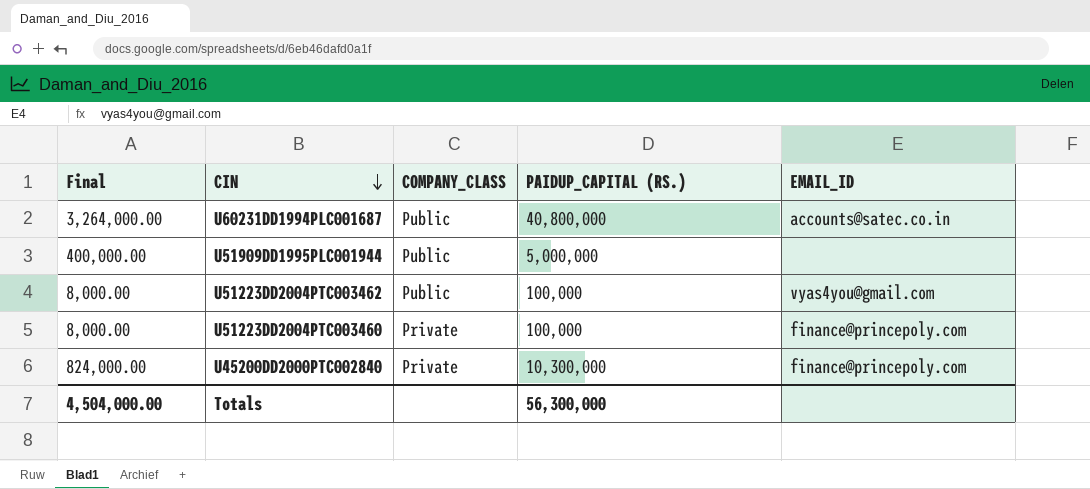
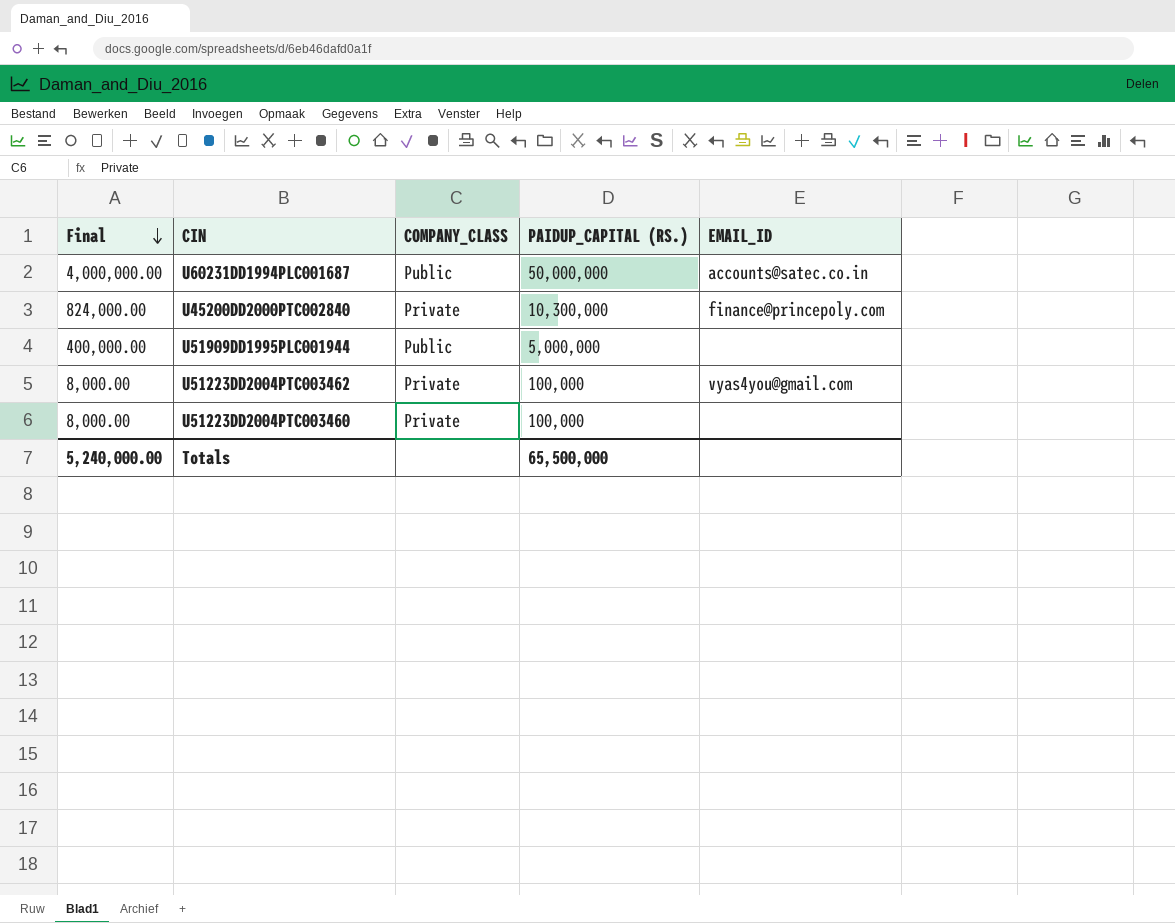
row order: CIN descending -> Final descending
U60231DD1994PLC001687 | Final: 3,264,000.00 -> 4,000,000.00
U60231DD1994PLC001687 | PAIDUP_CAPITAL (RS.): 40,800,000 -> 50,000,000
U51223DD2004PTC003462 | COMPANY_CLASS: Public -> Private
U51223DD2004PTC003460 | EMAIL_ID: finance@princepoly.com -> none
Totals | Final: 4,504,000.00 -> 5,240,000.00
Totals | PAIDUP_CAPITAL (RS.): 56,300,000 -> 65,500,000

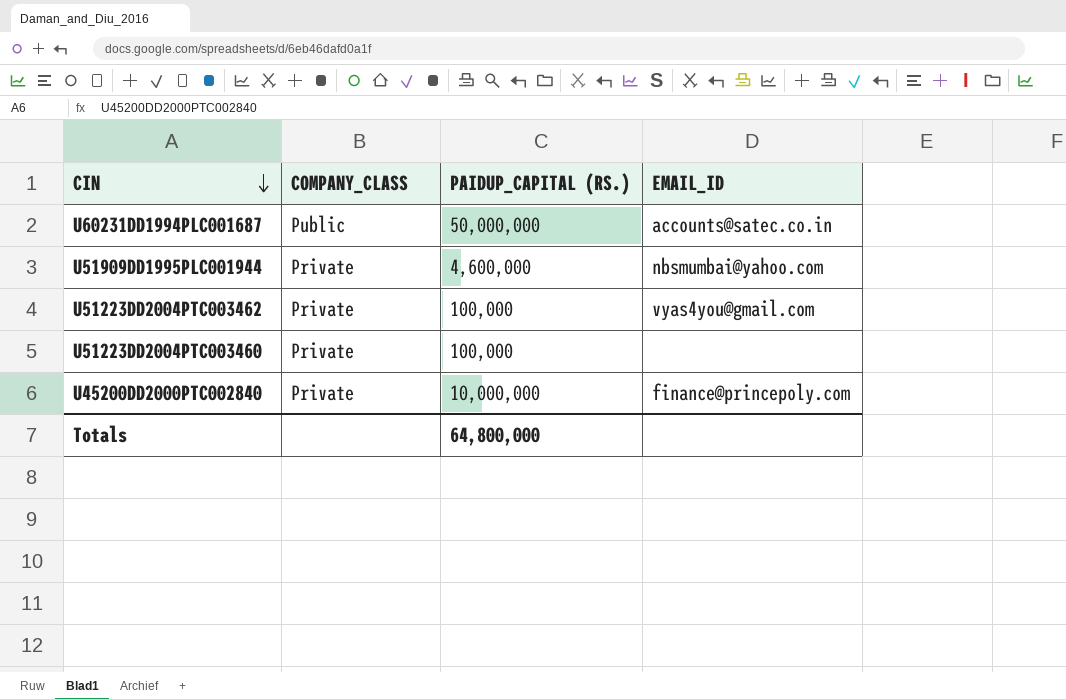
row order: Final descending -> CIN descending
column Final | formula: [PAIDUP_CAPITAL (RS.)] * 0.08 -> none
U51909DD1995PLC001944 | COMPANY_CLASS: Public -> Private
U51909DD1995PLC001944 | PAIDUP_CAPITAL (RS.): 5,000,000 -> 4,600,000
U51909DD1995PLC001944 | EMAIL_ID: none -> nbsmumbai@yahoo.com
U45200DD2000PTC002840 | PAIDUP_CAPITAL (RS.): 10,300,000 -> 10,000,000
Totals | PAIDUP_CAPITAL (RS.): 65,500,000 -> 64,800,000

